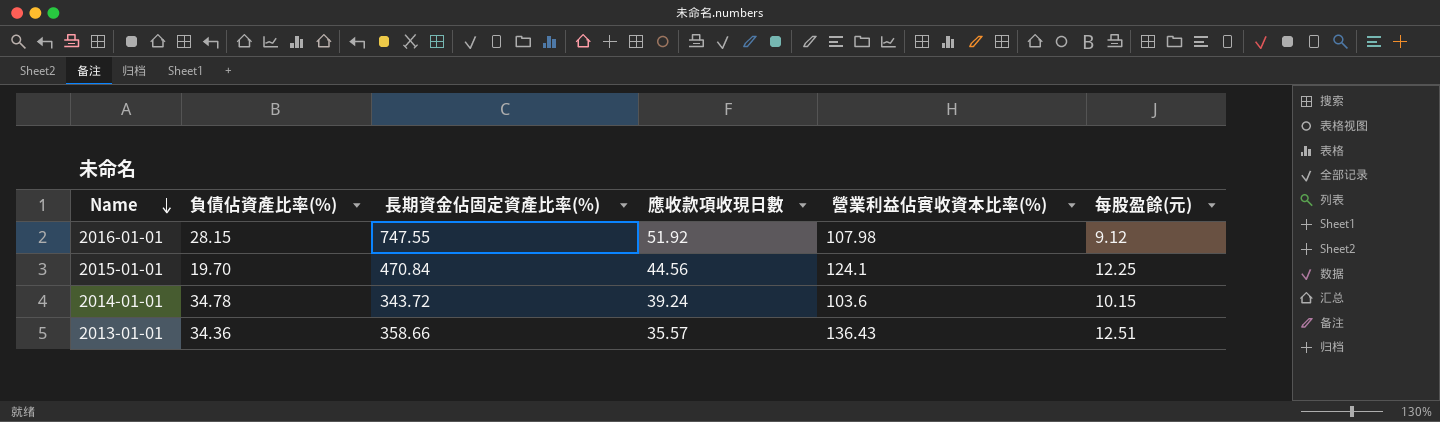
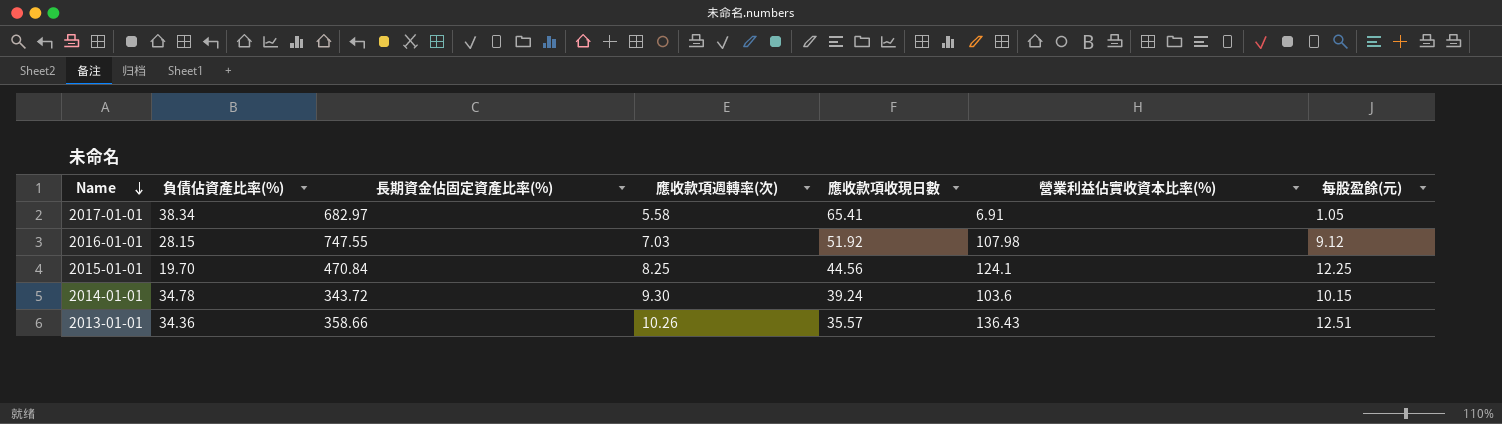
column 應收款項週轉率(次) | position: none -> 4
row 2017-01-01: none -> 38.34 | 682.97 | 5.58 | 65.41 | 6.91 | 1.05

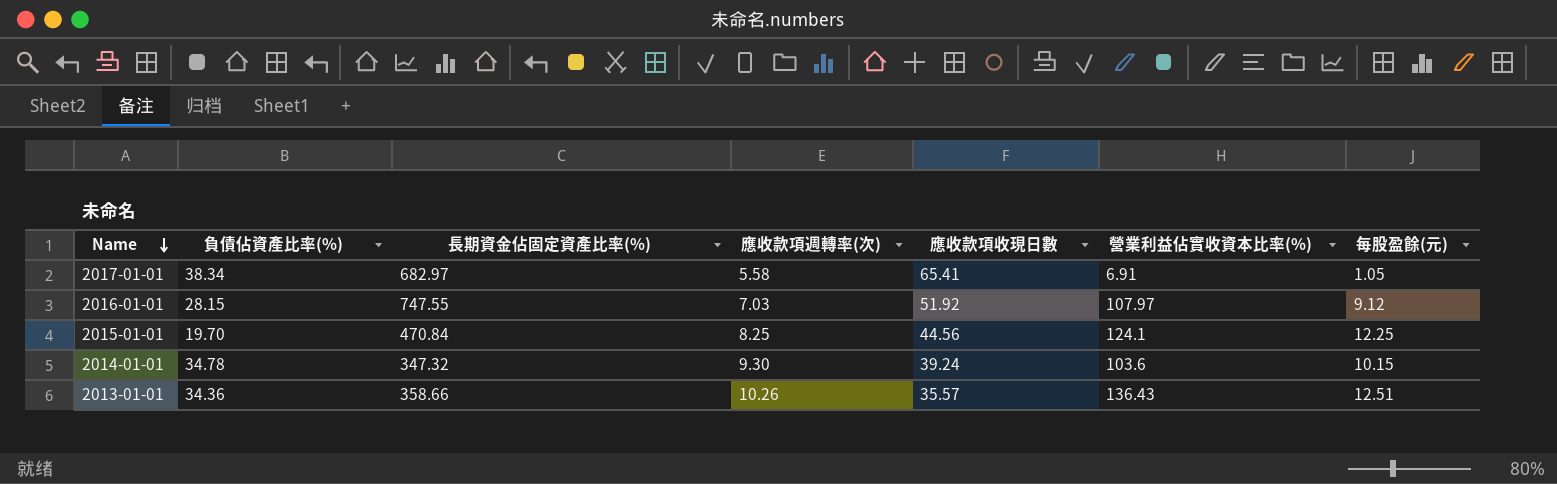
2016-01-01 | 營業利益佔實收資本比率(%): 107.98 -> 107.97
2014-01-01 | 長期資金佔固定資產比率(%): 343.72 -> 347.32

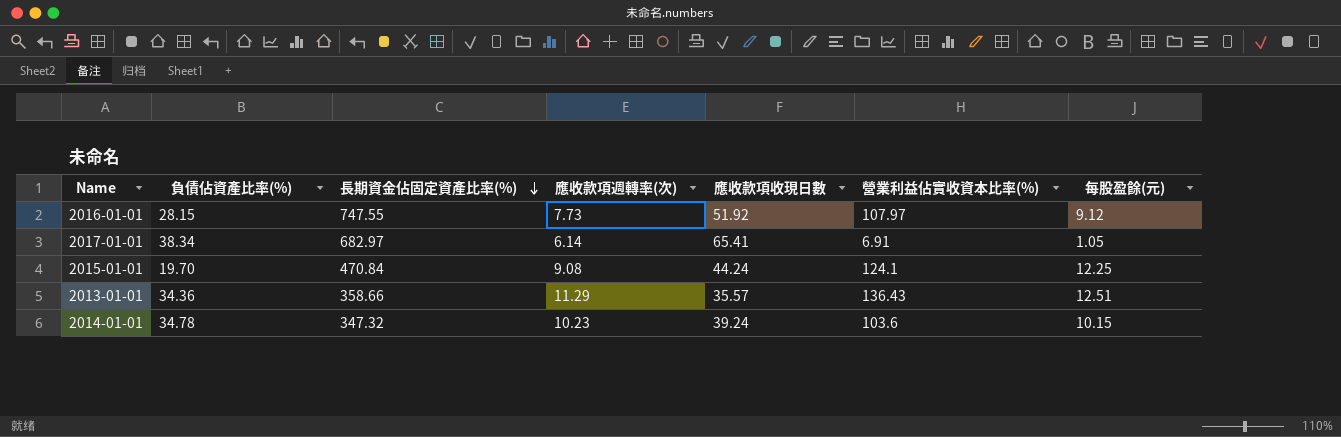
row order: Name descending -> 長期資金佔固定資產比率(%) descending
2016-01-01 | 應收款項週轉率(次): 7.03 -> 7.73
2017-01-01 | 應收款項週轉率(次): 5.58 -> 6.14
2015-01-01 | 應收款項週轉率(次): 8.25 -> 9.08
2015-01-01 | 應收款項收現日數: 44.56 -> 44.24
2013-01-01 | 應收款項週轉率(次): 10.26 -> 11.29
2014-01-01 | 應收款項週轉率(次): 9.30 -> 10.23

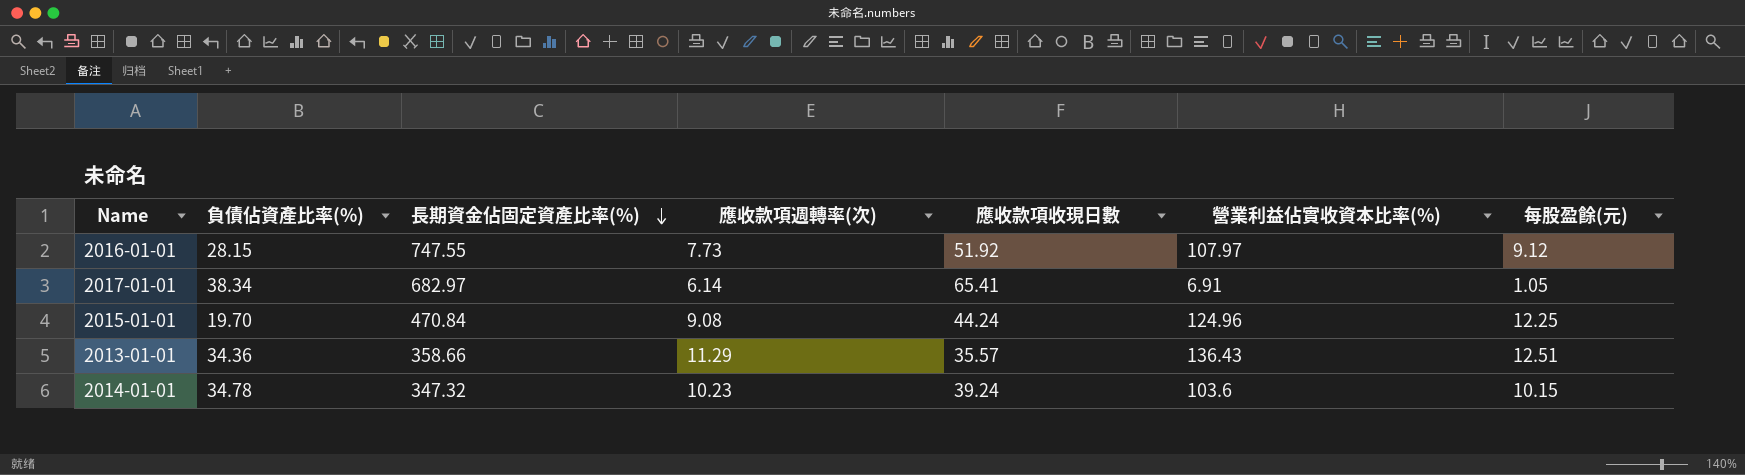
2015-01-01 | 營業利益佔實收資本比率(%): 124.1 -> 124.96

